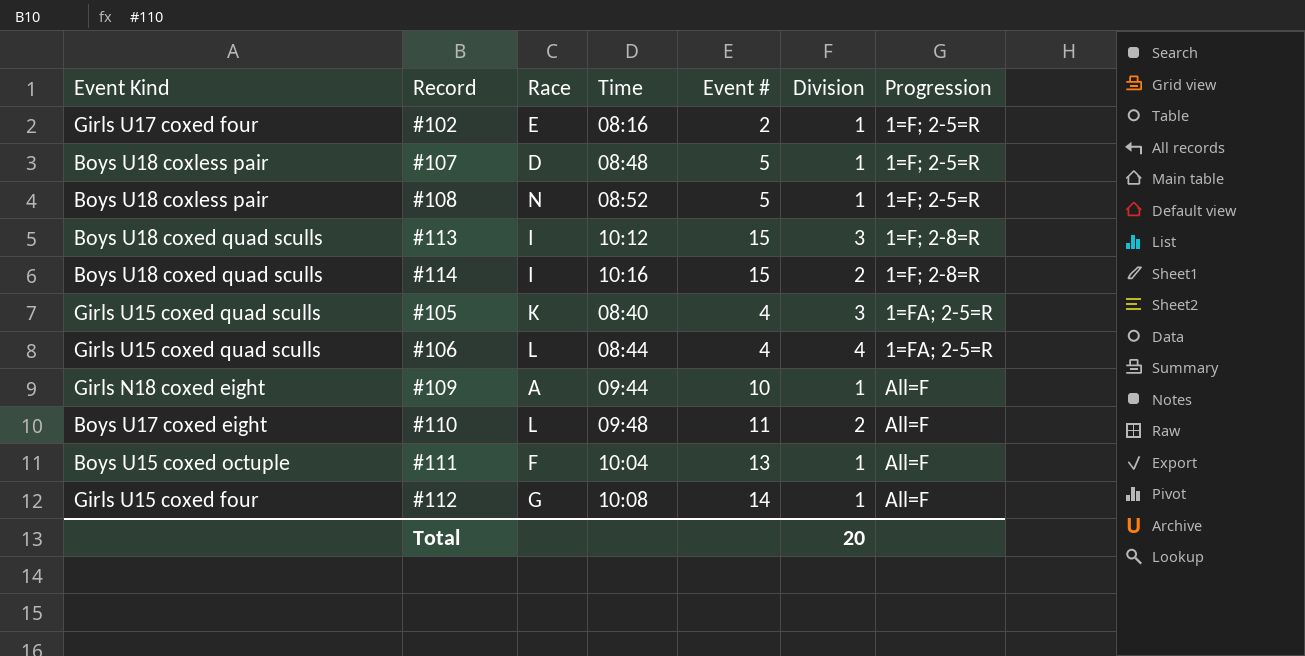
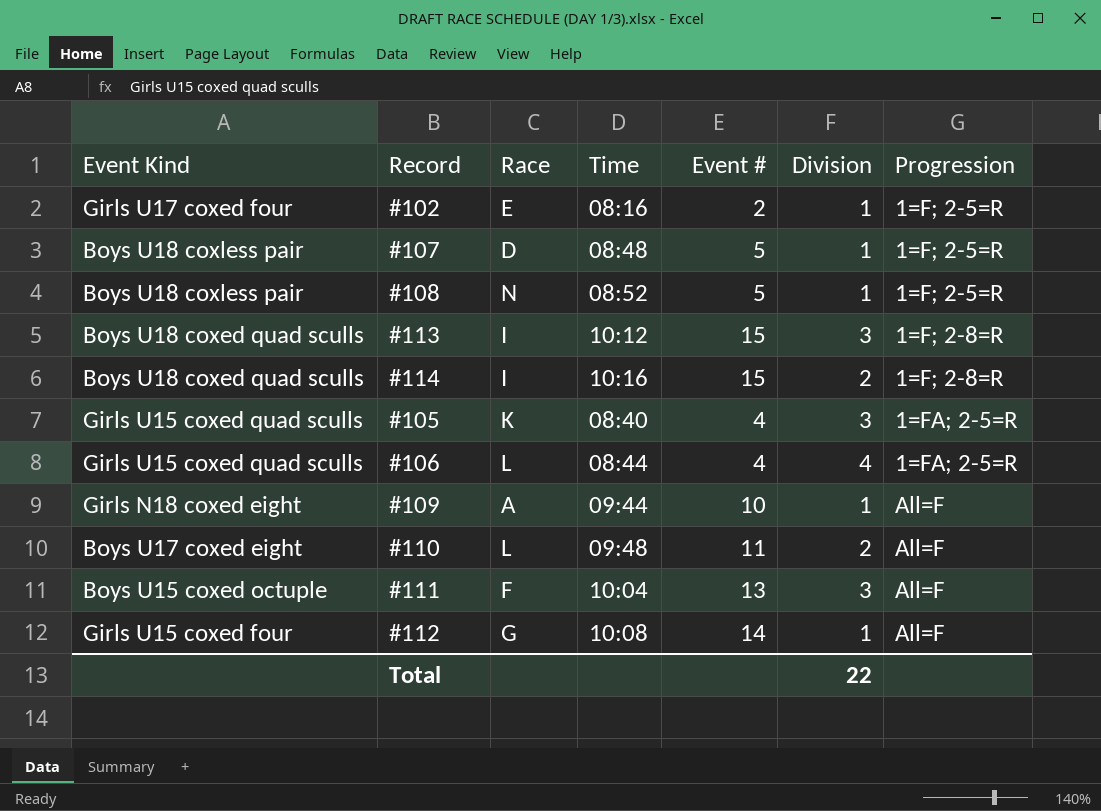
#111 | Division: 1 -> 3
Total | Division: 20 -> 22

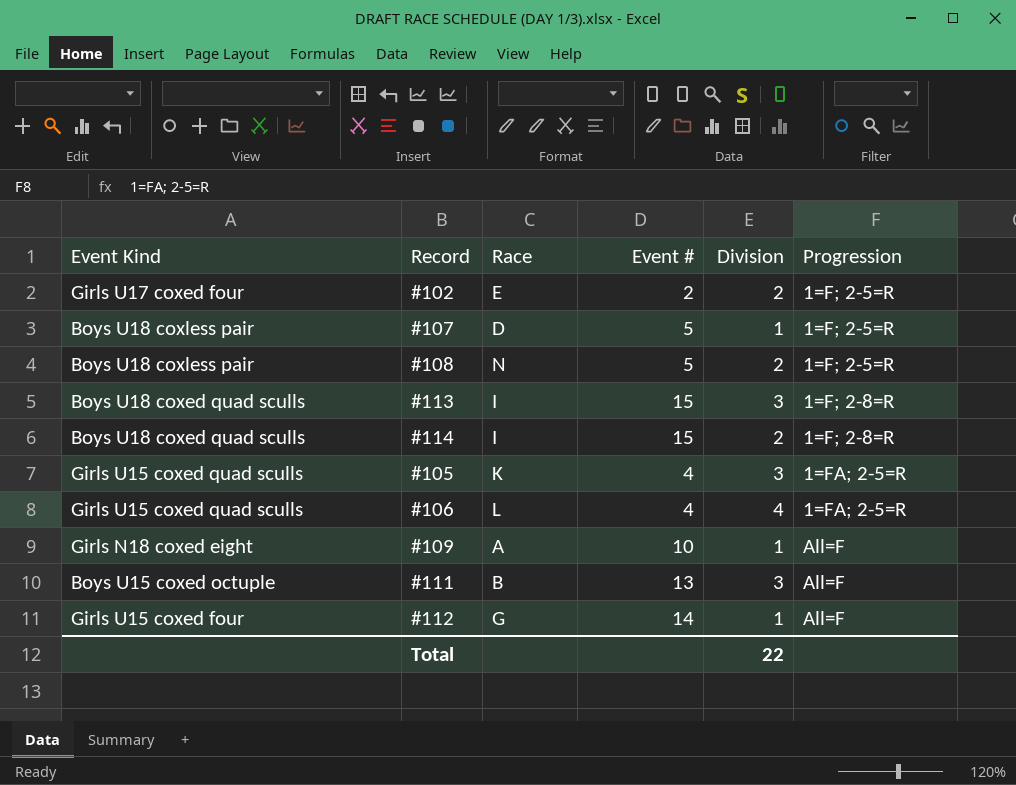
column Time | position: 4 -> none
row #110: Boys U17 coxed eight | L | 09:48 | 11 | 2 | All=F -> none
#102 | Division: 1 -> 2
#108 | Division: 1 -> 2
#111 | Race: F -> B

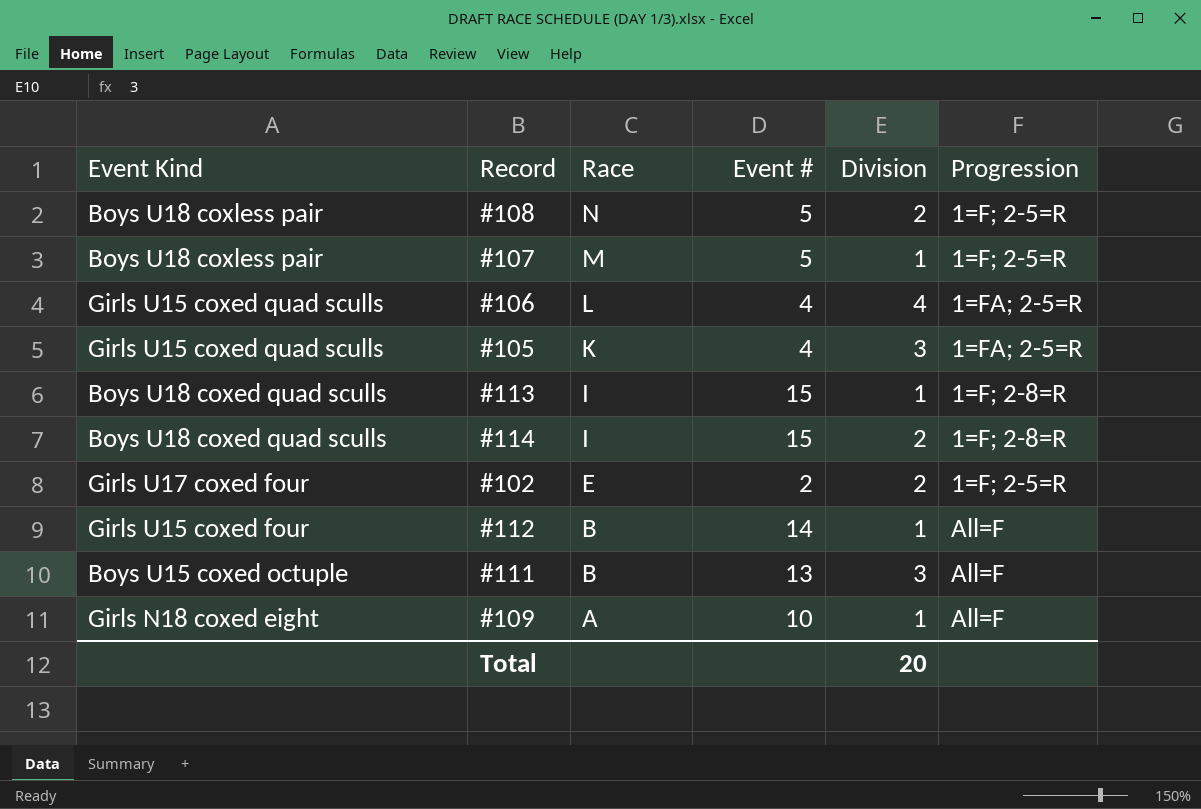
row order: Progression ascending -> Race descending
#107 | Race: D -> M
#113 | Division: 3 -> 1
#112 | Race: G -> B
Total | Division: 22 -> 20

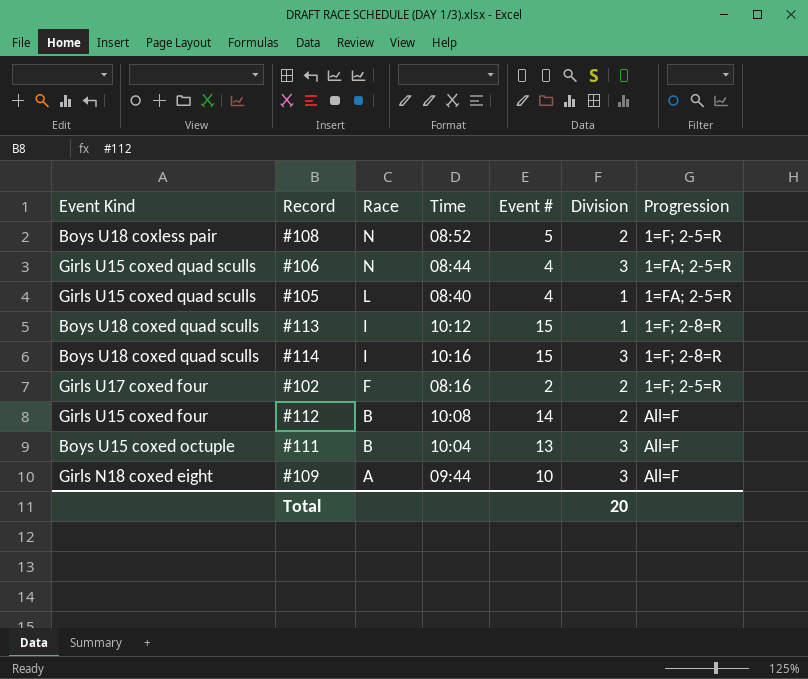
column Time | position: none -> 4
row #107: Boys U18 coxless pair | M | 5 | 1 | 1=F; 2-5=R -> none
#106 | Race: L -> N
#106 | Division: 4 -> 3
#105 | Race: K -> L
#105 | Division: 3 -> 1
#114 | Division: 2 -> 3
#102 | Race: E -> F
#112 | Division: 1 -> 2
#109 | Division: 1 -> 3

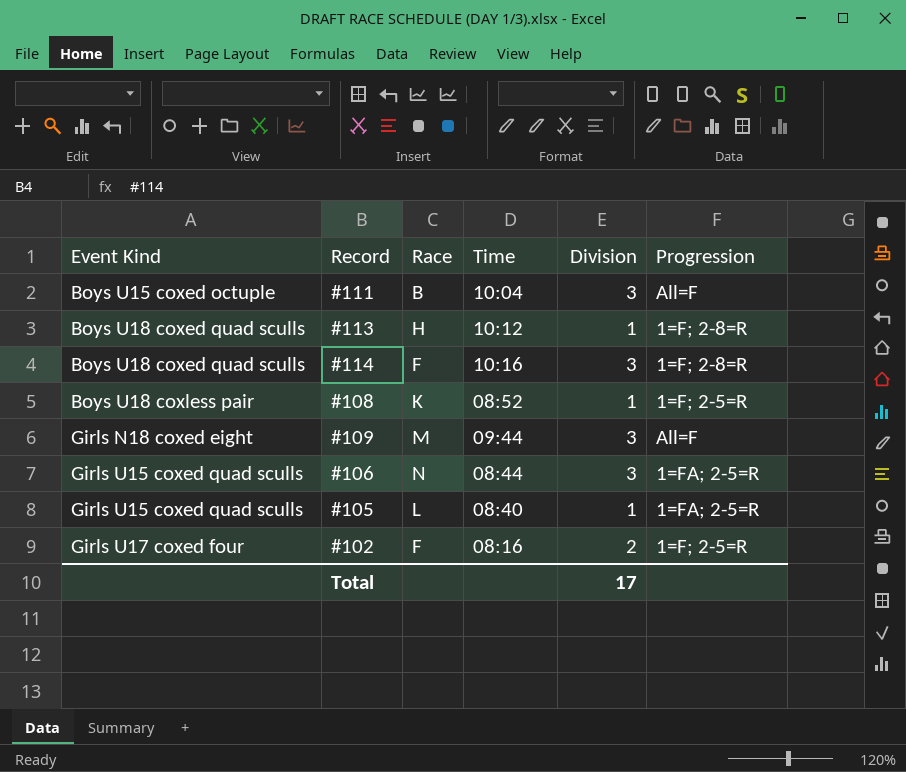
row order: Race descending -> Event Kind ascending
column Event # | position: 5 -> none
row #112: Girls U15 coxed four | B | 10:08 | 14 | 2 | All=F -> none
#113 | Race: I -> H
#114 | Race: I -> F
#108 | Race: N -> K
#108 | Division: 2 -> 1
#109 | Race: A -> M
Total | Division: 20 -> 17

